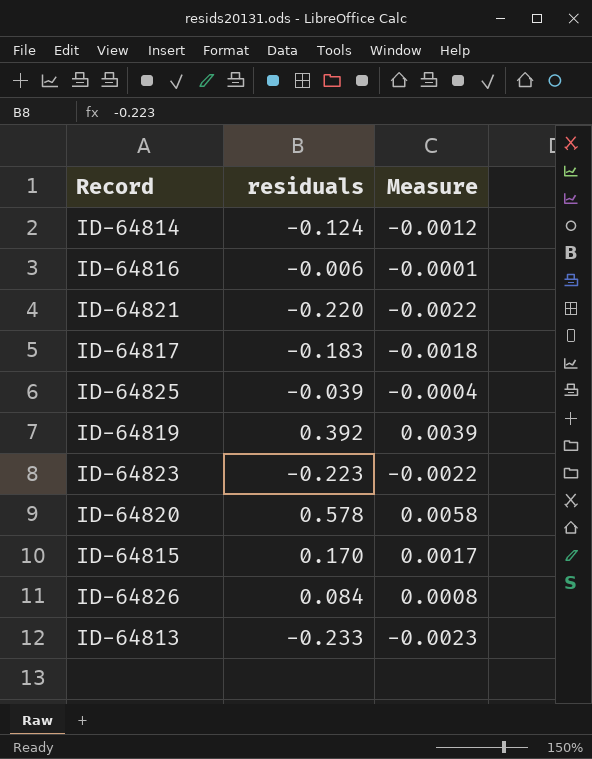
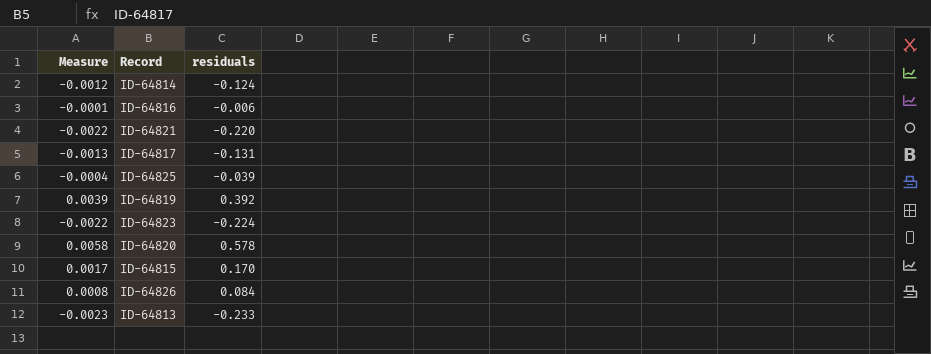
column Measure | position: 3 -> 1
ID-64817 | Measure: -0.0018 -> -0.0013
ID-64817 | residuals: -0.183 -> -0.131
ID-64823 | residuals: -0.223 -> -0.224

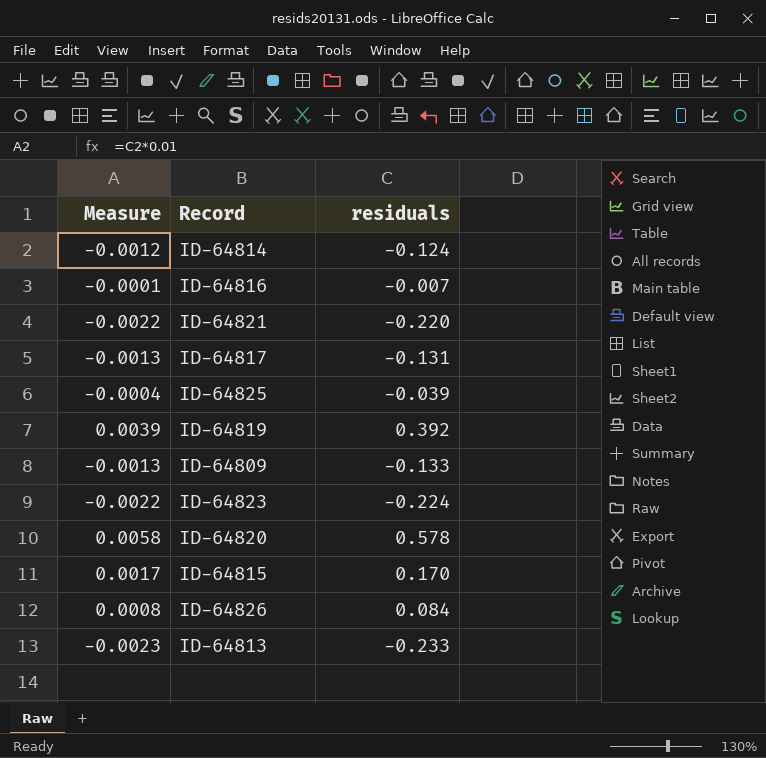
ID-64816 | residuals: -0.006 -> -0.007
row ID-64809: none -> -0.0013 | -0.133

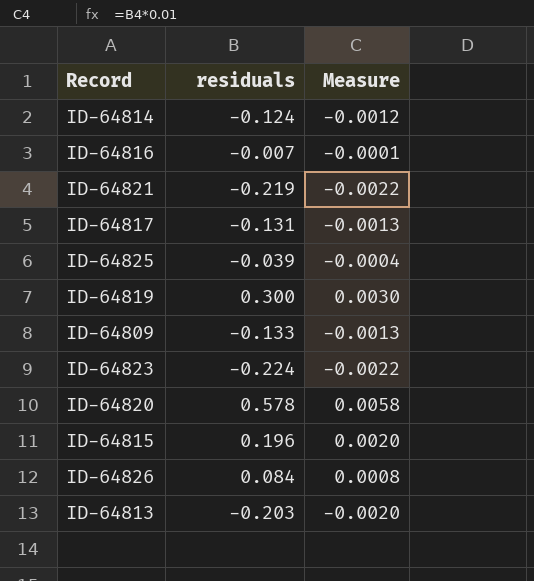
column Measure | position: 1 -> 3
ID-64821 | residuals: -0.220 -> -0.219
ID-64819 | residuals: 0.392 -> 0.300
ID-64819 | Measure: 0.0039 -> 0.0030
ID-64815 | residuals: 0.170 -> 0.196
ID-64815 | Measure: 0.0017 -> 0.0020
ID-64813 | residuals: -0.233 -> -0.203
ID-64813 | Measure: -0.0023 -> -0.0020

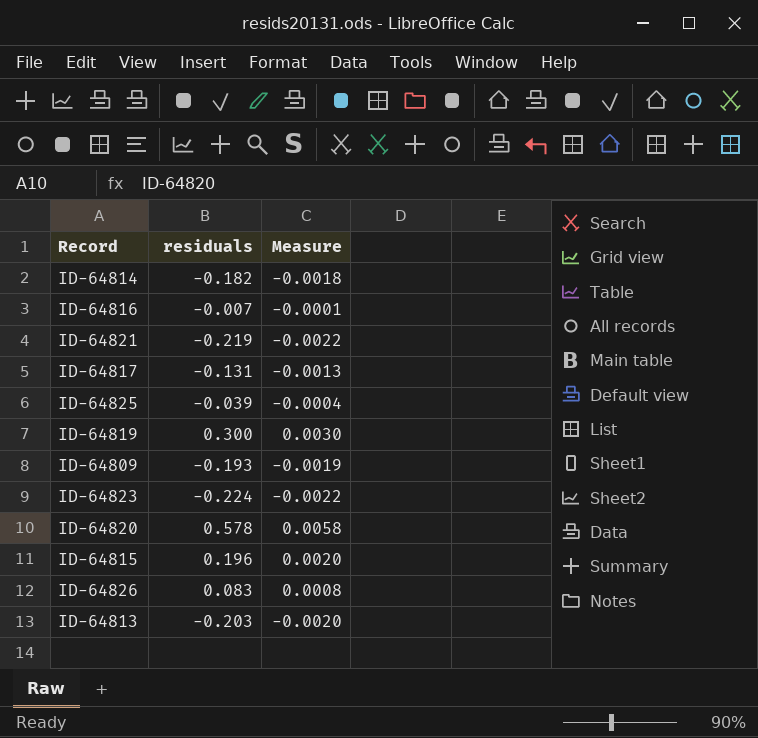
ID-64814 | residuals: -0.124 -> -0.182
ID-64814 | Measure: -0.0012 -> -0.0018
ID-64809 | residuals: -0.133 -> -0.193
ID-64809 | Measure: -0.0013 -> -0.0019
ID-64826 | residuals: 0.084 -> 0.083

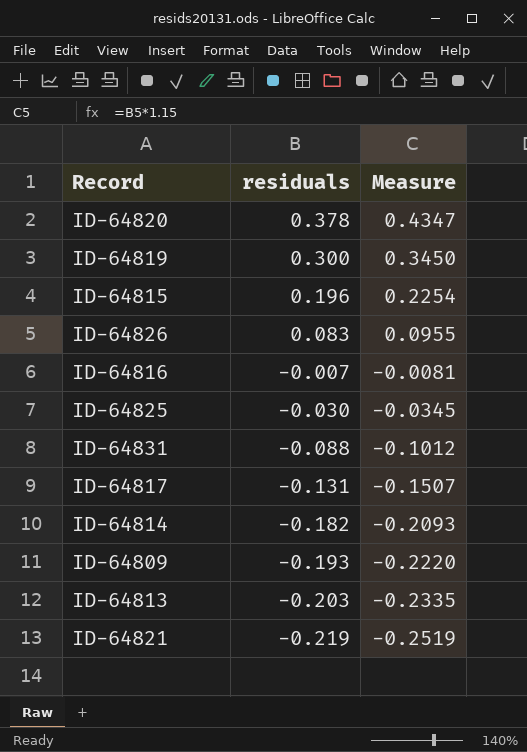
row order: none -> residuals descending
column Measure | formula: [residuals] * 0.01 -> [residuals] * 1.15
row ID-64823: -0.224 | -0.0022 -> none
ID-64820 | residuals: 0.578 -> 0.378
ID-64825 | residuals: -0.039 -> -0.030
row ID-64831: none -> -0.088 | -0.1012

